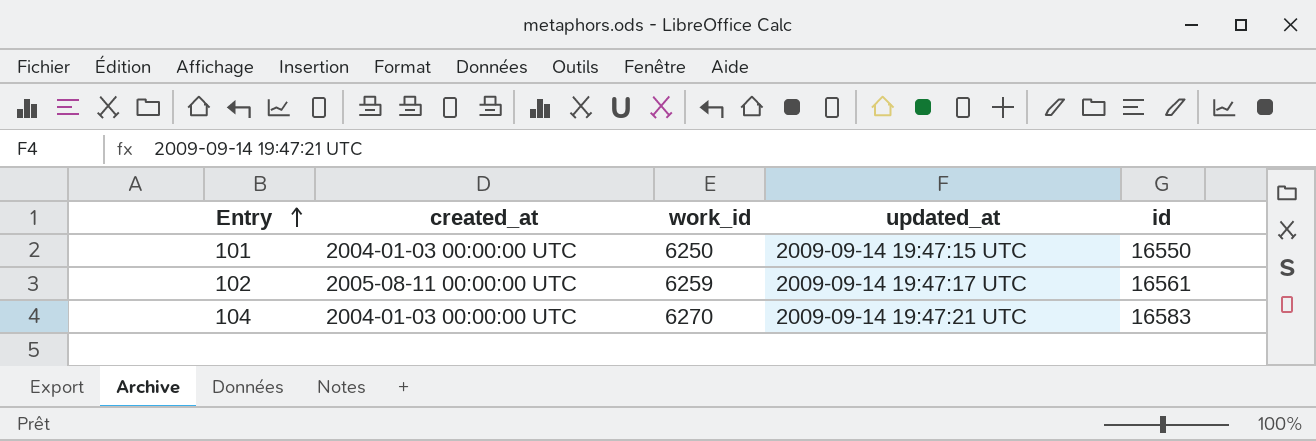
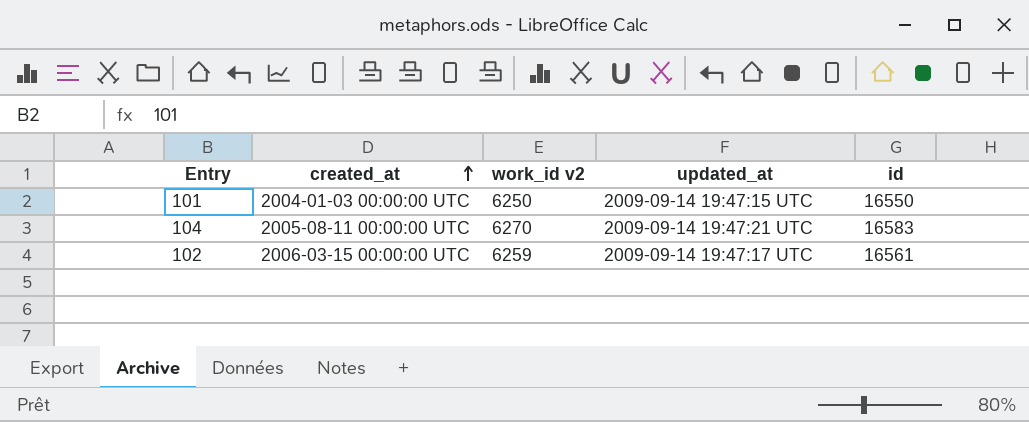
row order: Entry ascending -> created_at ascending
column name: work_id -> work_id v2
104 | created_at: 2004-01-03 00:00:00 UTC -> 2005-08-11 00:00:00 UTC
102 | created_at: 2005-08-11 00:00:00 UTC -> 2006-03-15 00:00:00 UTC

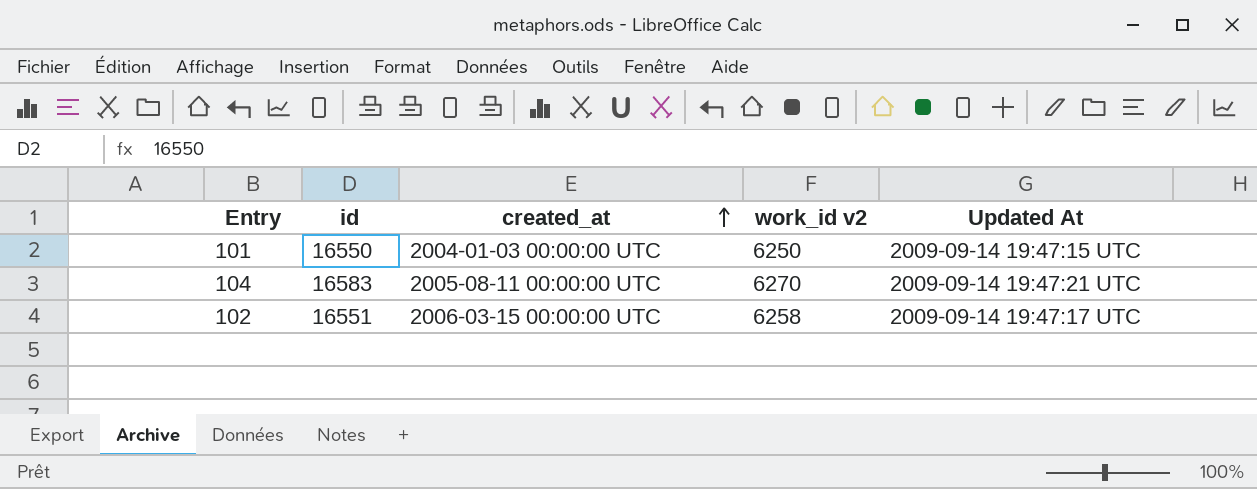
column id | position: 5 -> 2
column name: updated_at -> Updated At
102 | id: 16561 -> 16551
102 | work_id v2: 6259 -> 6258

